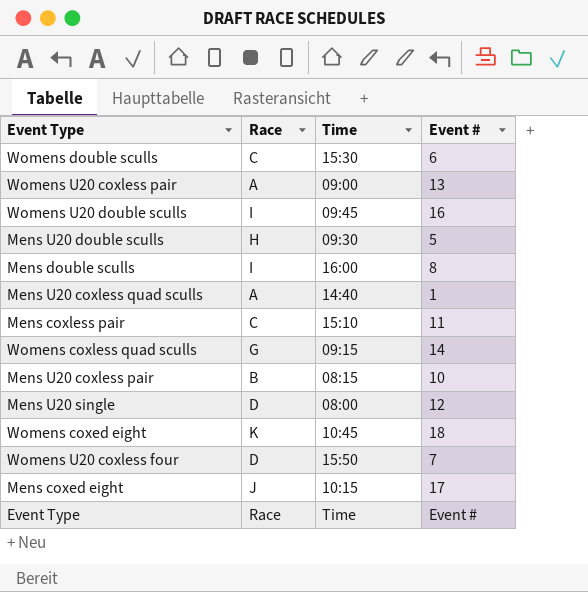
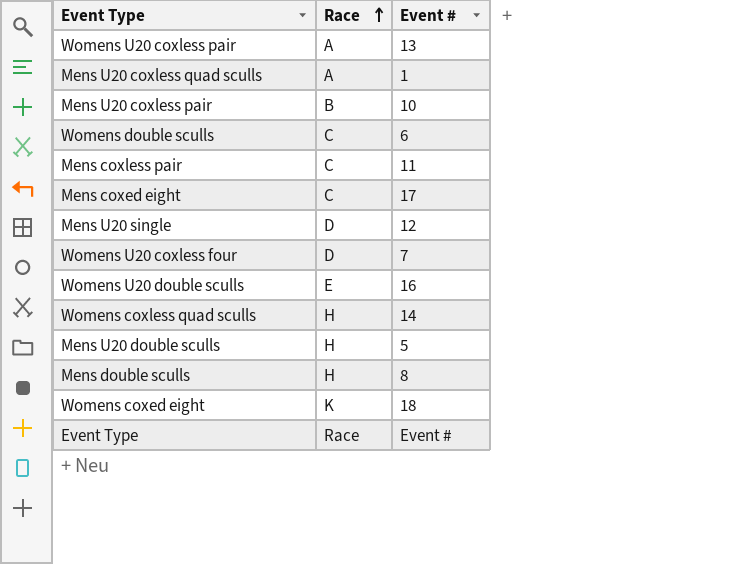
row order: none -> Race ascending
column Time | position: 3 -> none
Mens coxed eight | Race: J -> C
Womens U20 double sculls | Race: I -> E
Womens coxless quad sculls | Race: G -> H
Mens double sculls | Race: I -> H

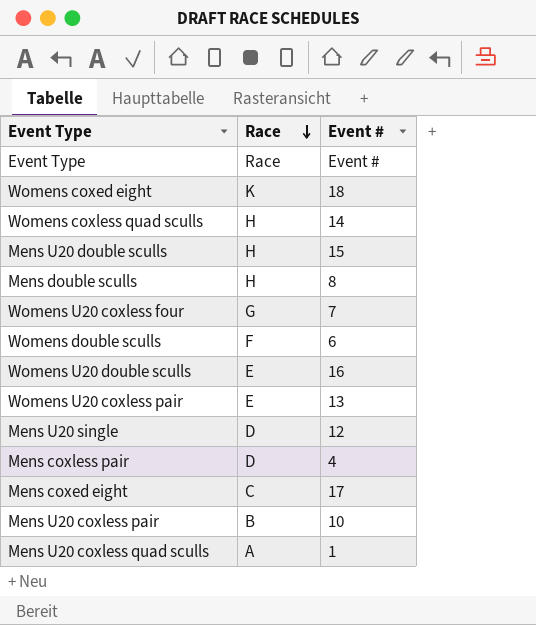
row order: Race ascending -> Race descending
Mens U20 double sculls | Event #: 5 -> 15
Womens U20 coxless four | Race: D -> G
Womens double sculls | Race: C -> F
Womens U20 coxless pair | Race: A -> E
Mens coxless pair | Race: C -> D
Mens coxless pair | Event #: 11 -> 4

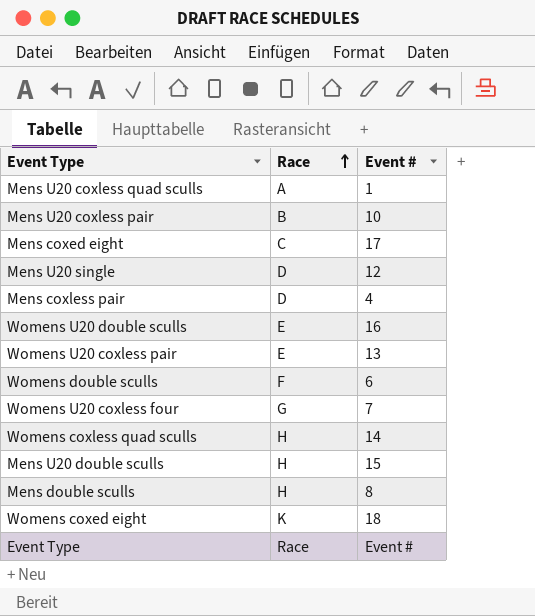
row order: Race descending -> Race ascending

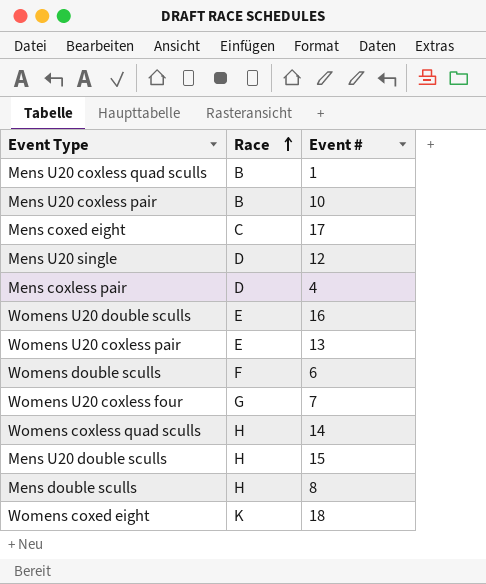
row Event Type: Race | Event # -> none
Mens U20 coxless quad sculls | Race: A -> B

